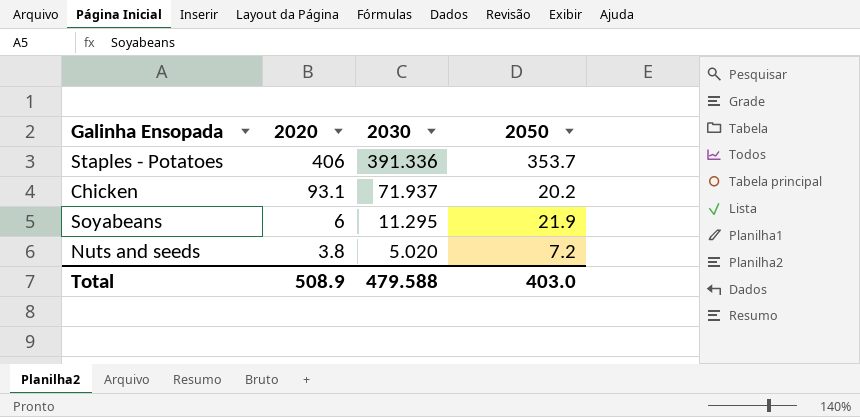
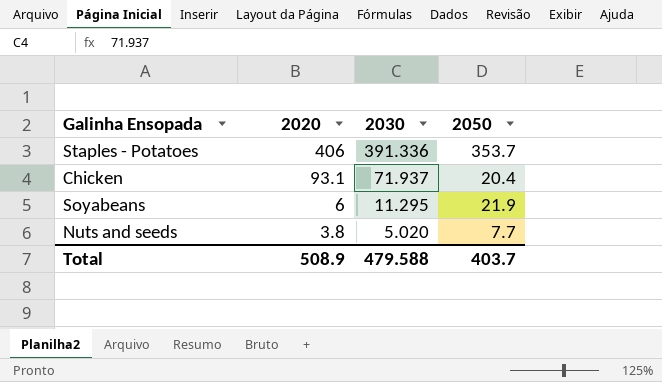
Chicken | 2050: 20.2 -> 20.4
Nuts and seeds | 2050: 7.2 -> 7.7
Total | 2050: 403.0 -> 403.7

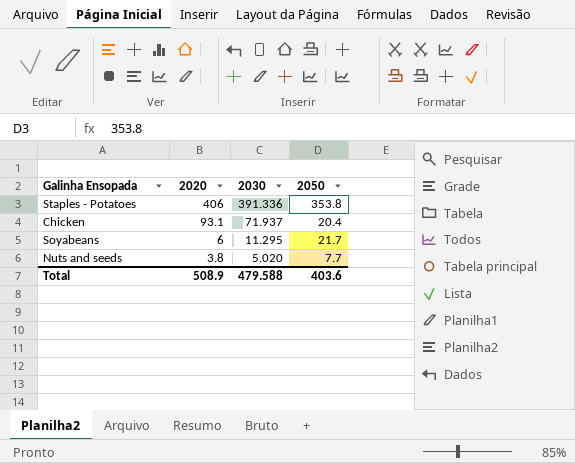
Staples - Potatoes | 2050: 353.7 -> 353.8
Soyabeans | 2050: 21.9 -> 21.7
Total | 2050: 403.7 -> 403.6

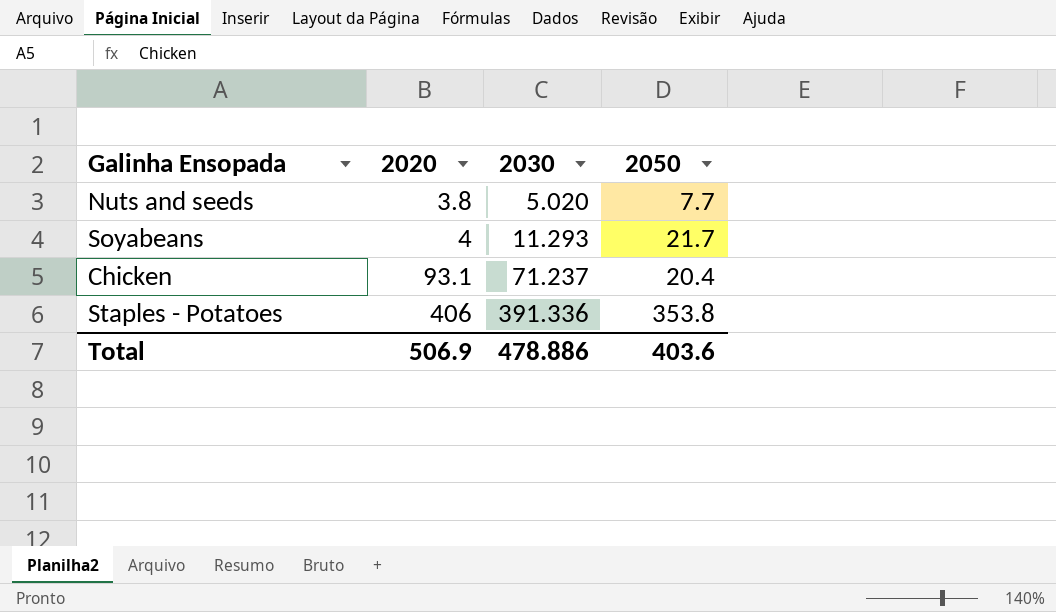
row order: 2020 descending -> 2020 ascending
Soyabeans | 2020: 6 -> 4
Soyabeans | 2030: 11.295 -> 11.293
Chicken | 2030: 71.937 -> 71.237
Total | 2020: 508.9 -> 506.9
Total | 2030: 479.588 -> 478.886

